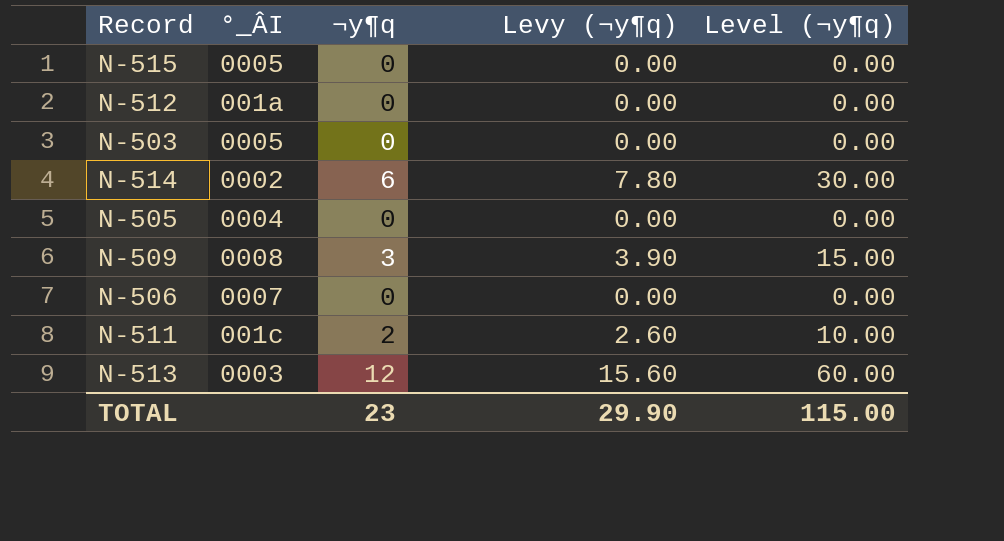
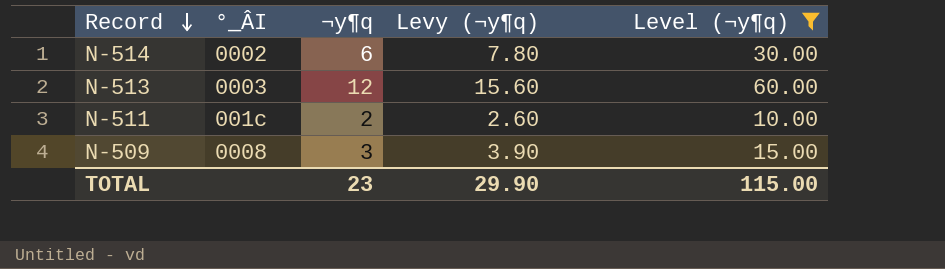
filter: none -> Level (¬y¶q) != 0.00
row order: none -> Record descending

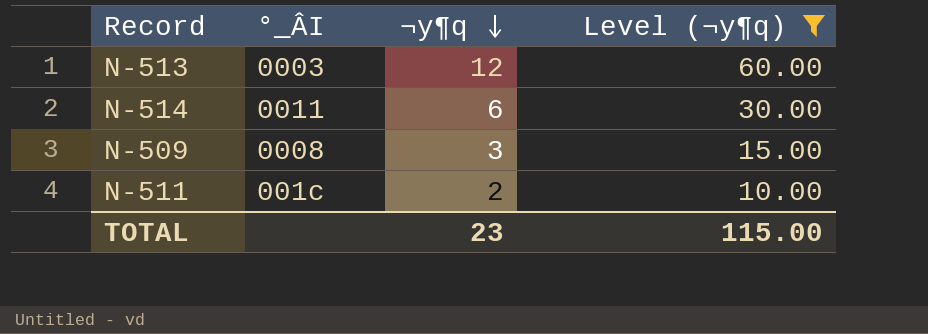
row order: Record descending -> ¬y¶q descending
column Levy (¬y¶q) | formula: [¬y¶q] * 1.3 -> none
N-514 | °_ÂI: 0002 -> 0011

